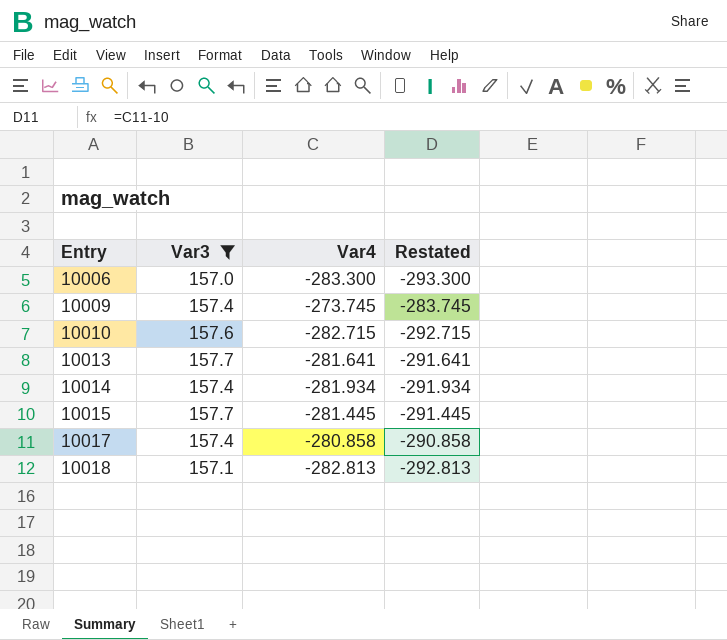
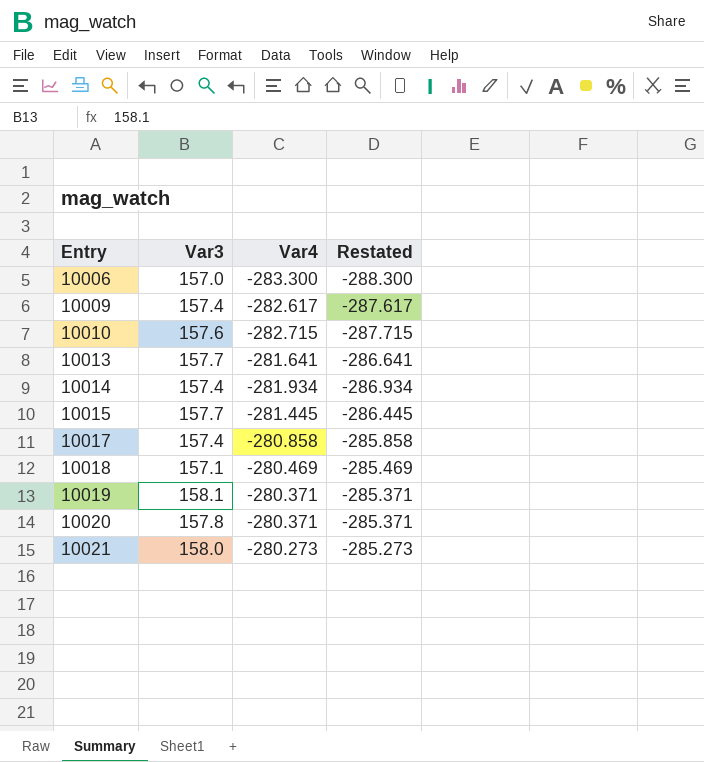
filter: Var3 <= 157.7 -> none
column Restated | formula: [Var4] - 10 -> [Var4] - 5
10009 | Var4: -273.745 -> -282.617
10018 | Var4: -282.813 -> -280.469

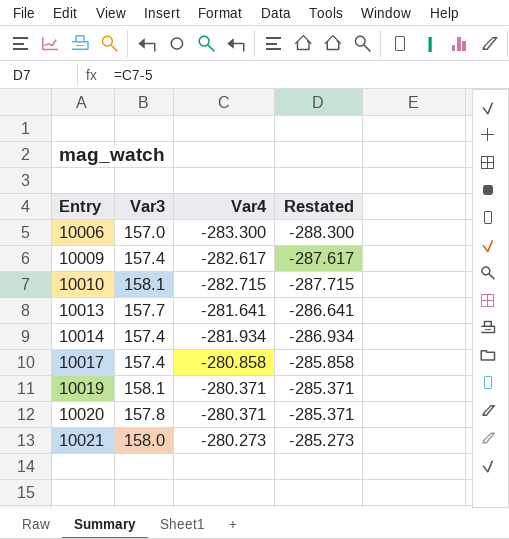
row 10015: 157.7 | -281.445 | -286.445 -> none
row 10018: 157.1 | -280.469 | -285.469 -> none
10010 | Var3: 157.6 -> 158.1

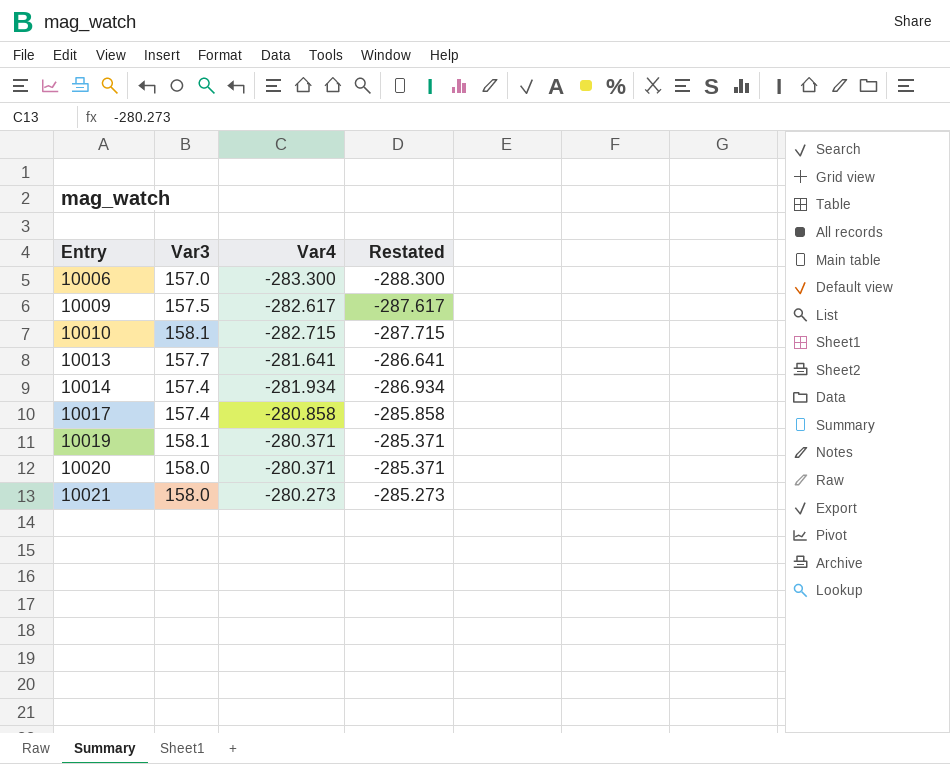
10009 | Var3: 157.4 -> 157.5
10020 | Var3: 157.8 -> 158.0

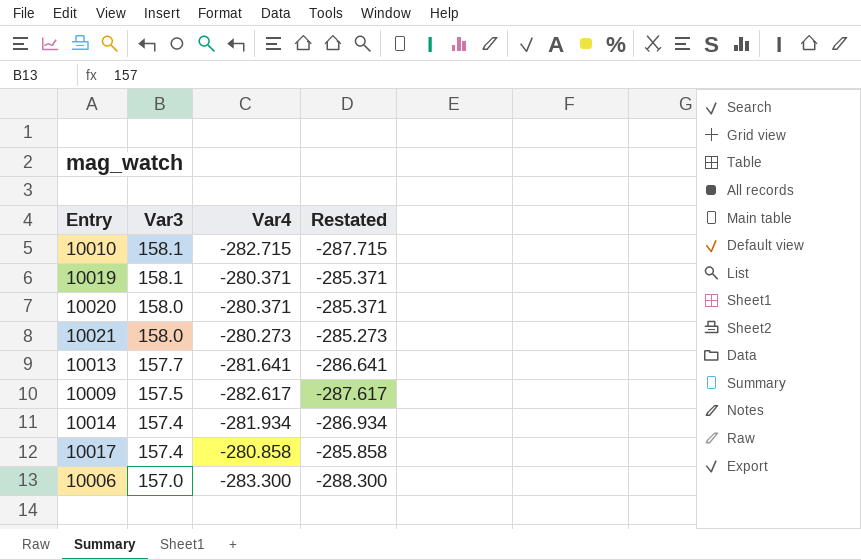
row order: Entry ascending -> Var3 descending

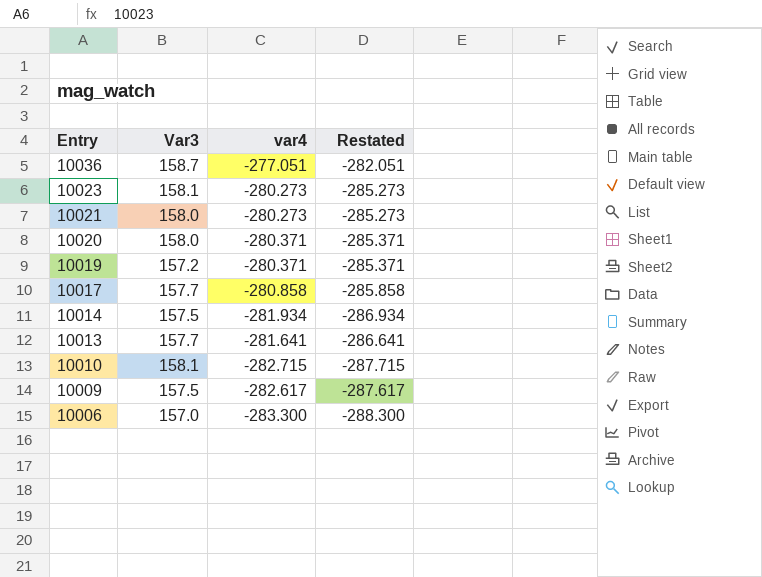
row order: Var3 descending -> Entry descending
column name: Var4 -> var4
row 10036: none -> 158.7 | -277.051 | -282.051
row 10023: none -> 158.1 | -280.273 | -285.273
10019 | Var3: 158.1 -> 157.2
10017 | Var3: 157.4 -> 157.7
10014 | Var3: 157.4 -> 157.5

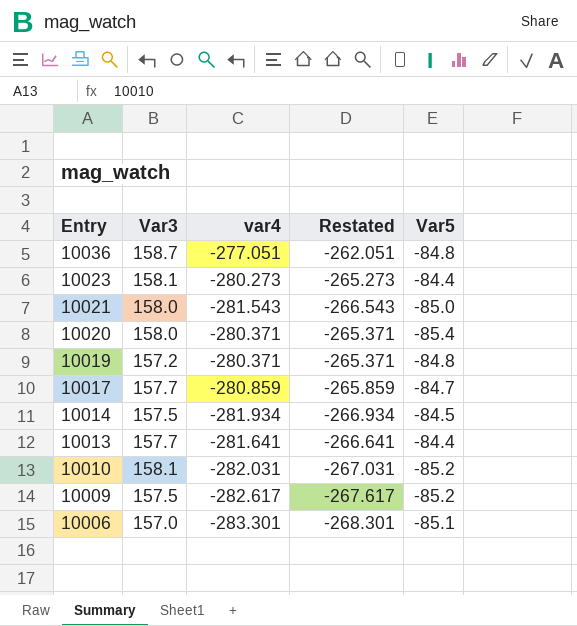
column Restated | formula: [var4] - 5 -> [var4] + 15
column Var5 | position: none -> 5
10021 | var4: -280.273 -> -281.543
10017 | var4: -280.858 -> -280.859
10010 | var4: -282.715 -> -282.031
10006 | var4: -283.300 -> -283.301

